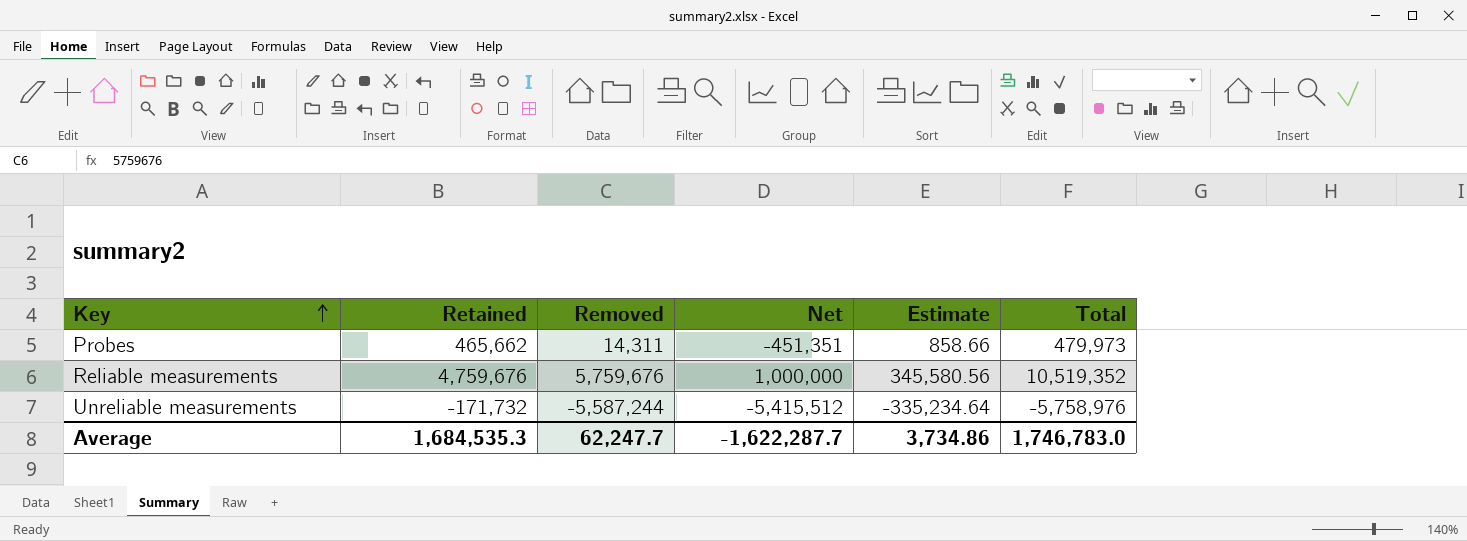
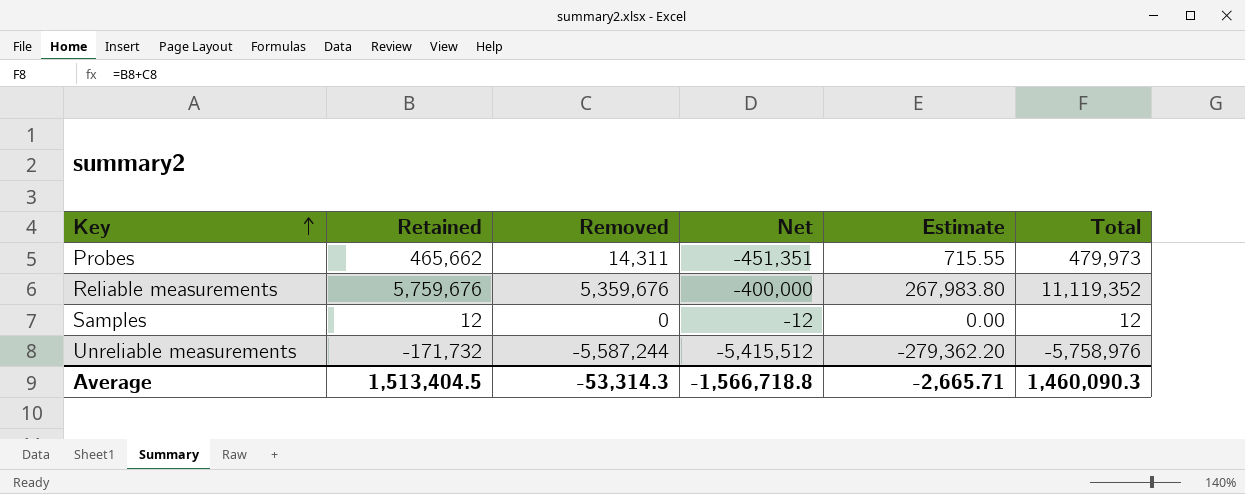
column Estimate | formula: [Removed] * 0.06 -> [Removed] * 0.05
Reliable measurements | Retained: 4,759,676 -> 5,759,676
Reliable measurements | Removed: 5,759,676 -> 5,359,676
Reliable measurements | Net: 1,000,000 -> -400,000
Reliable measurements | Total: 10,519,352 -> 11,119,352
row Samples: none -> 12 | 0 | -12 | 0.00 | 12
Average | Retained: 1,684,535.3 -> 1,513,404.5
Average | Removed: 62,247.7 -> -53,314.3
Average | Net: -1,622,287.7 -> -1,566,718.8
Average | Estimate: 3,734.86 -> -2,665.71
Average | Total: 1,746,783.0 -> 1,460,090.3

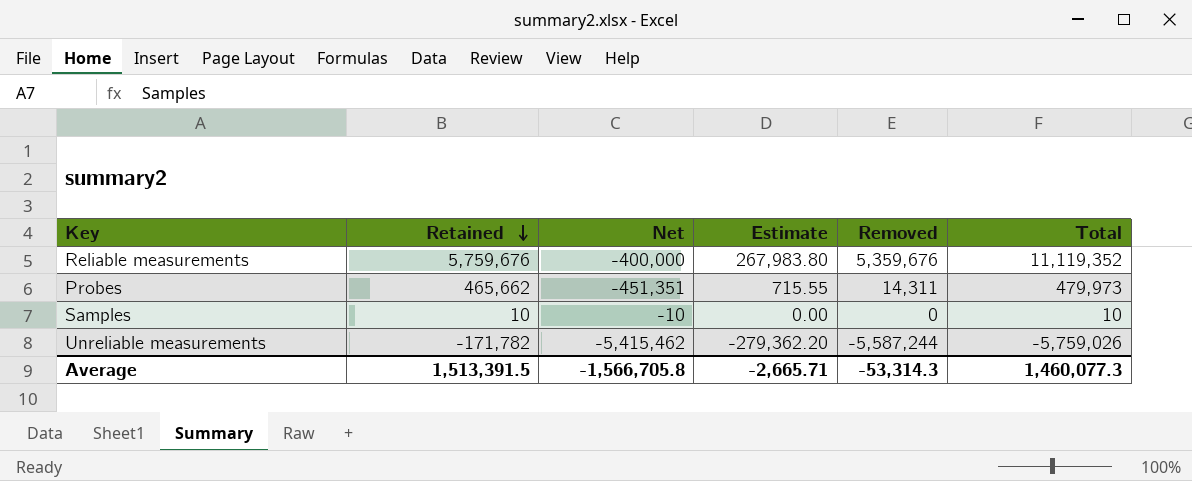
row order: Key ascending -> Retained descending
column Removed | position: 3 -> 5
Samples | Retained: 12 -> 10
Samples | Net: -12 -> -10
Samples | Total: 12 -> 10
Unreliable measurements | Retained: -171,732 -> -171,782
Unreliable measurements | Net: -5,415,512 -> -5,415,462
Unreliable measurements | Total: -5,758,976 -> -5,759,026
Average | Retained: 1,513,404.5 -> 1,513,391.5
Average | Net: -1,566,718.8 -> -1,566,705.8
Average | Total: 1,460,090.3 -> 1,460,077.3

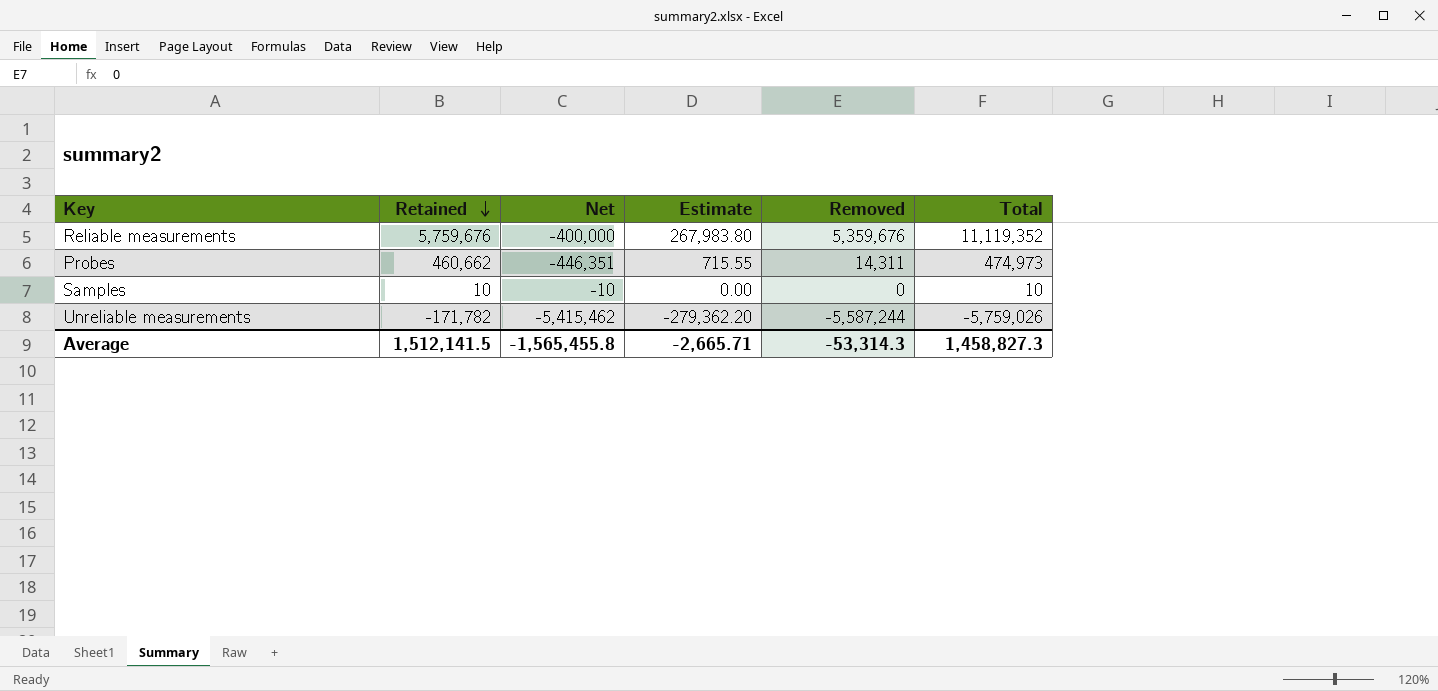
Probes | Retained: 465,662 -> 460,662
Probes | Net: -451,351 -> -446,351
Probes | Total: 479,973 -> 474,973
Average | Retained: 1,513,391.5 -> 1,512,141.5
Average | Net: -1,566,705.8 -> -1,565,455.8
Average | Total: 1,460,077.3 -> 1,458,827.3

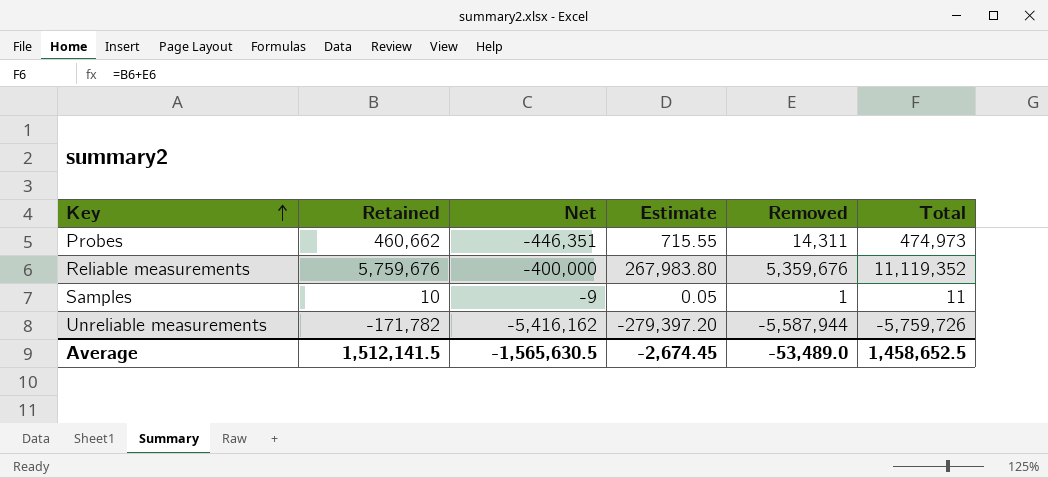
row order: Retained descending -> Key ascending
Samples | Net: -10 -> -9
Samples | Estimate: 0.00 -> 0.05
Samples | Removed: 0 -> 1
Samples | Total: 10 -> 11
Unreliable measurements | Net: -5,415,462 -> -5,416,162
Unreliable measurements | Estimate: -279,362.20 -> -279,397.20
Unreliable measurements | Removed: -5,587,244 -> -5,587,944
Unreliable measurements | Total: -5,759,026 -> -5,759,726
Average | Net: -1,565,455.8 -> -1,565,630.5
Average | Estimate: -2,665.71 -> -2,674.45
Average | Removed: -53,314.3 -> -53,489.0
Average | Total: 1,458,827.3 -> 1,458,652.5

